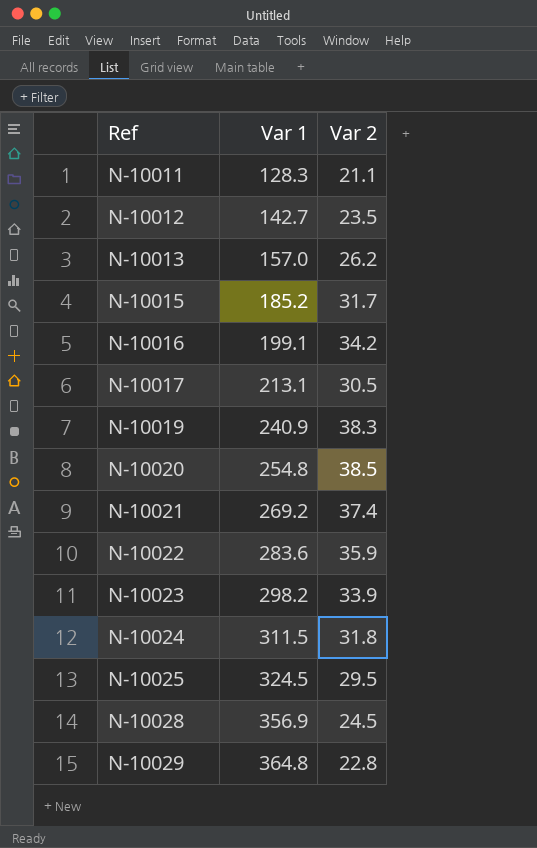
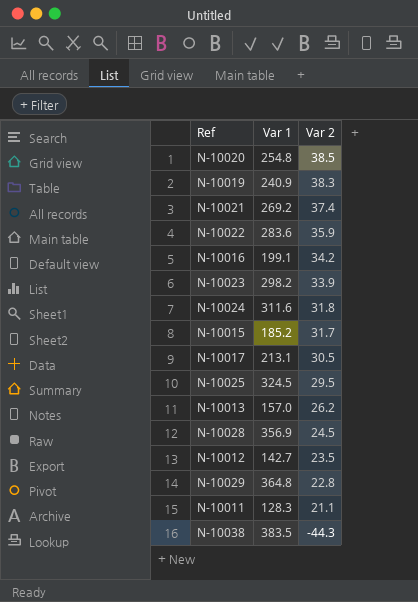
row order: Ref ascending -> Var 2 descending
N-10024 | Var 1: 311.5 -> 311.6
row N-10038: none -> 383.5 | -44.3

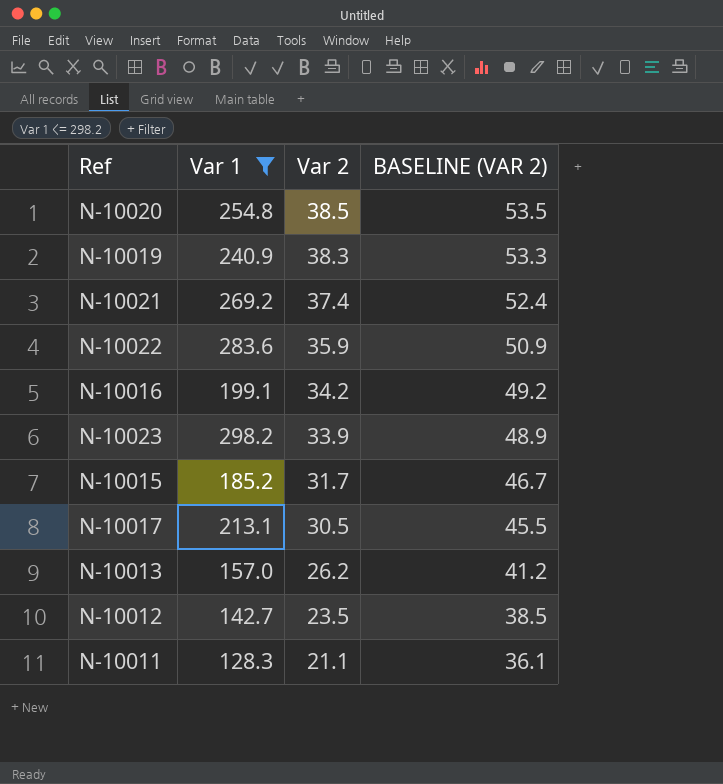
filter: none -> Var 1 <= 298.2
column BASELINE (VAR 2) | formula: none -> [Var 2] + 15

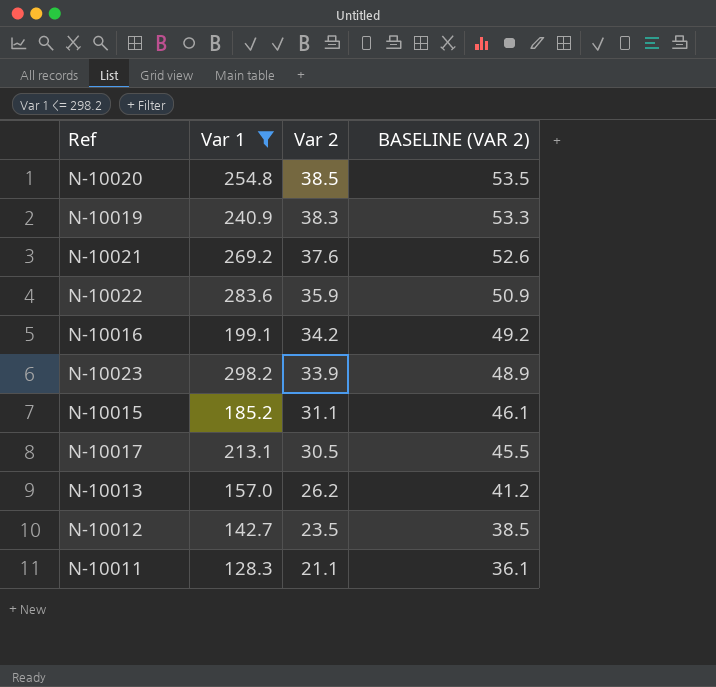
N-10021 | Var 2: 37.4 -> 37.6
N-10021 | BASELINE (VAR 2): 52.4 -> 52.6
N-10015 | Var 2: 31.7 -> 31.1
N-10015 | BASELINE (VAR 2): 46.7 -> 46.1

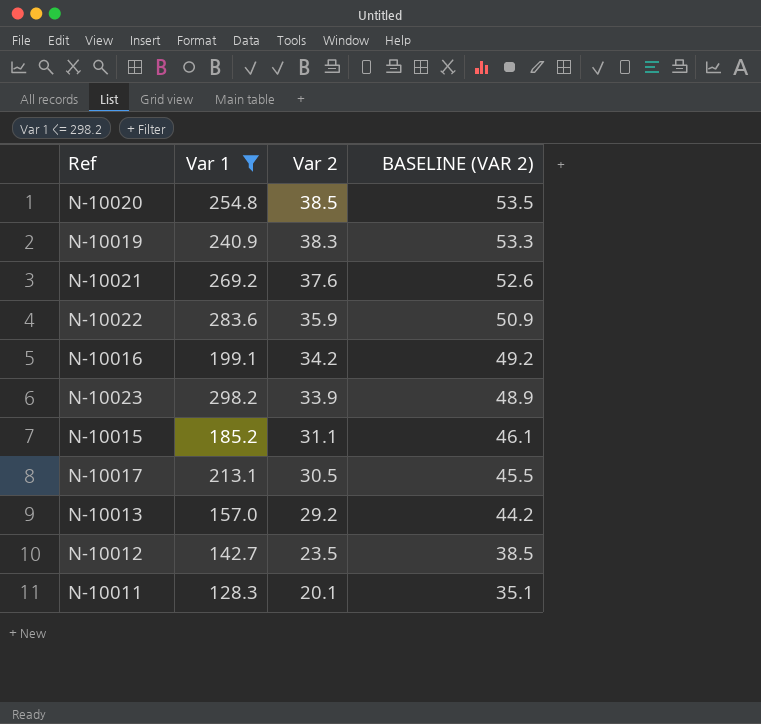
N-10013 | Var 2: 26.2 -> 29.2
N-10013 | BASELINE (VAR 2): 41.2 -> 44.2
N-10011 | Var 2: 21.1 -> 20.1
N-10011 | BASELINE (VAR 2): 36.1 -> 35.1

